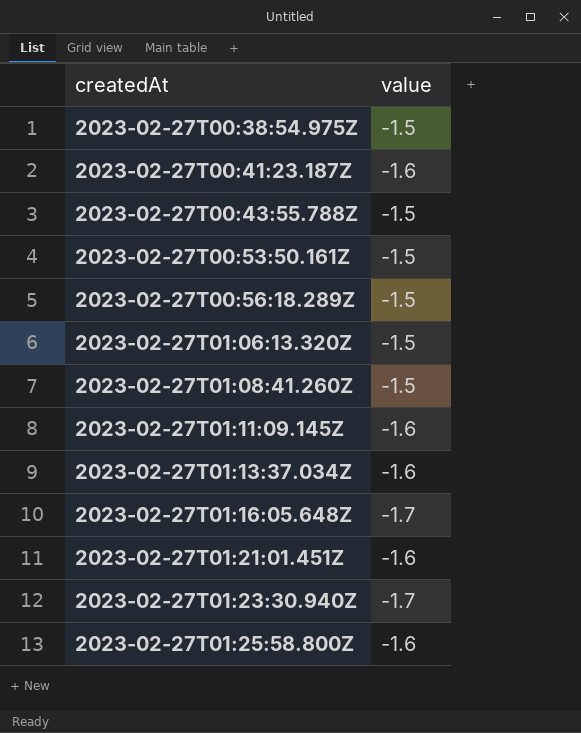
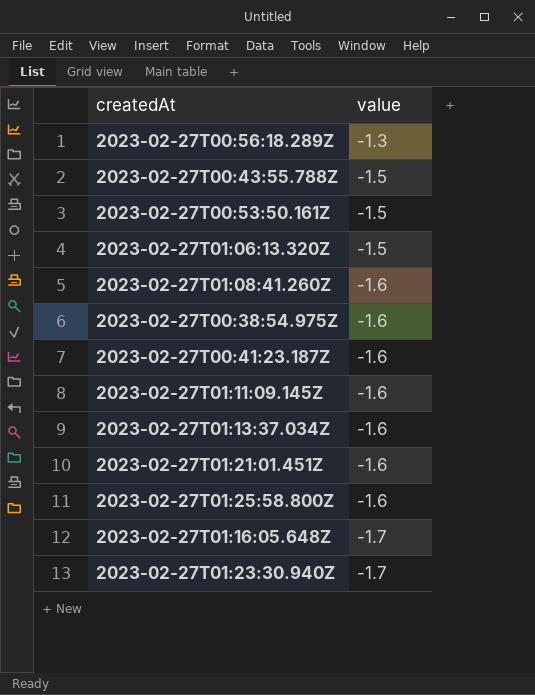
row order: createdAt ascending -> value descending
2023-02-27T00:56:18.289Z | value: -1.5 -> -1.3
2023-02-27T01:08:41.260Z | value: -1.5 -> -1.6
2023-02-27T00:38:54.975Z | value: -1.5 -> -1.6

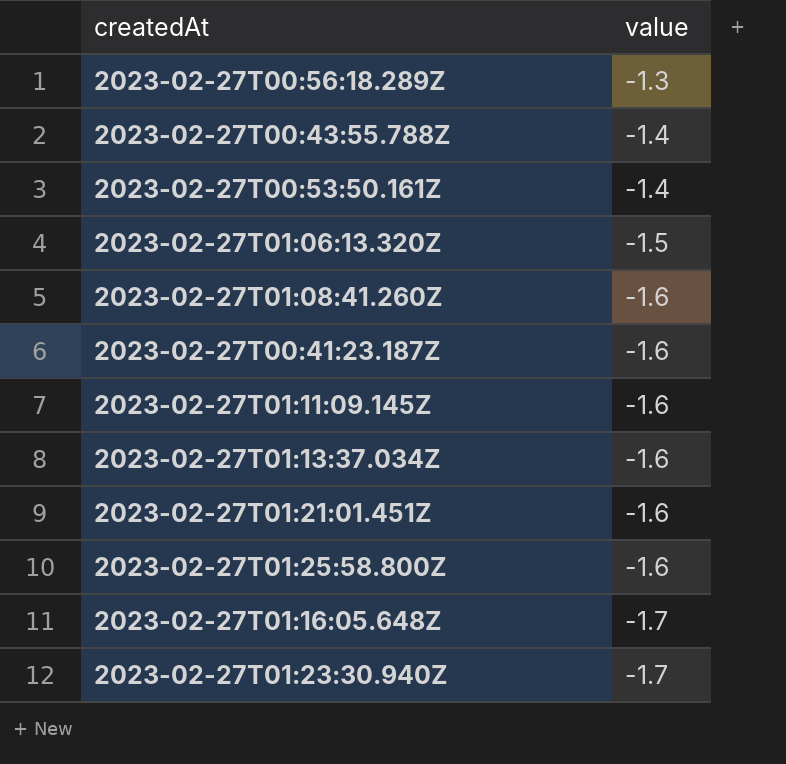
row 2023-02-27T00:38:54.975Z: -1.6 -> none
2023-02-27T00:43:55.788Z | value: -1.5 -> -1.4
2023-02-27T00:53:50.161Z | value: -1.5 -> -1.4

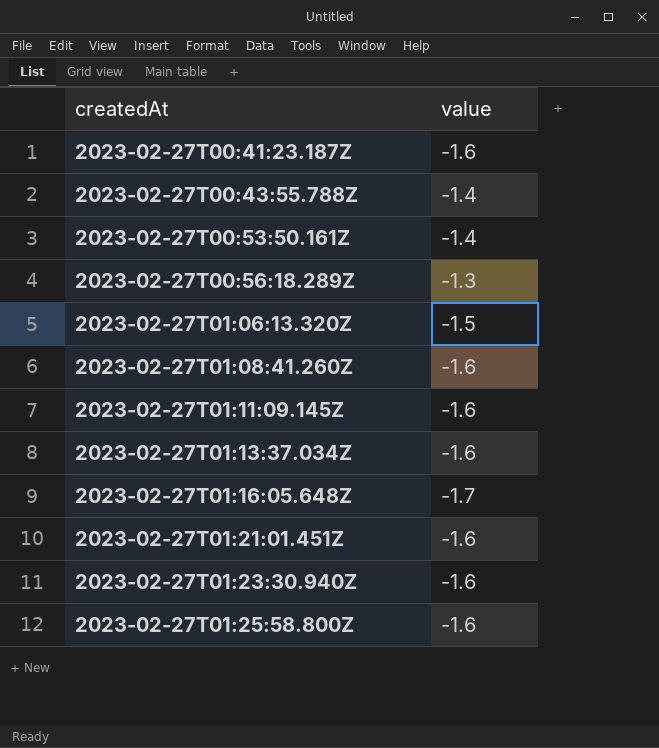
row order: value descending -> createdAt ascending
2023-02-27T01:23:30.940Z | value: -1.7 -> -1.6

